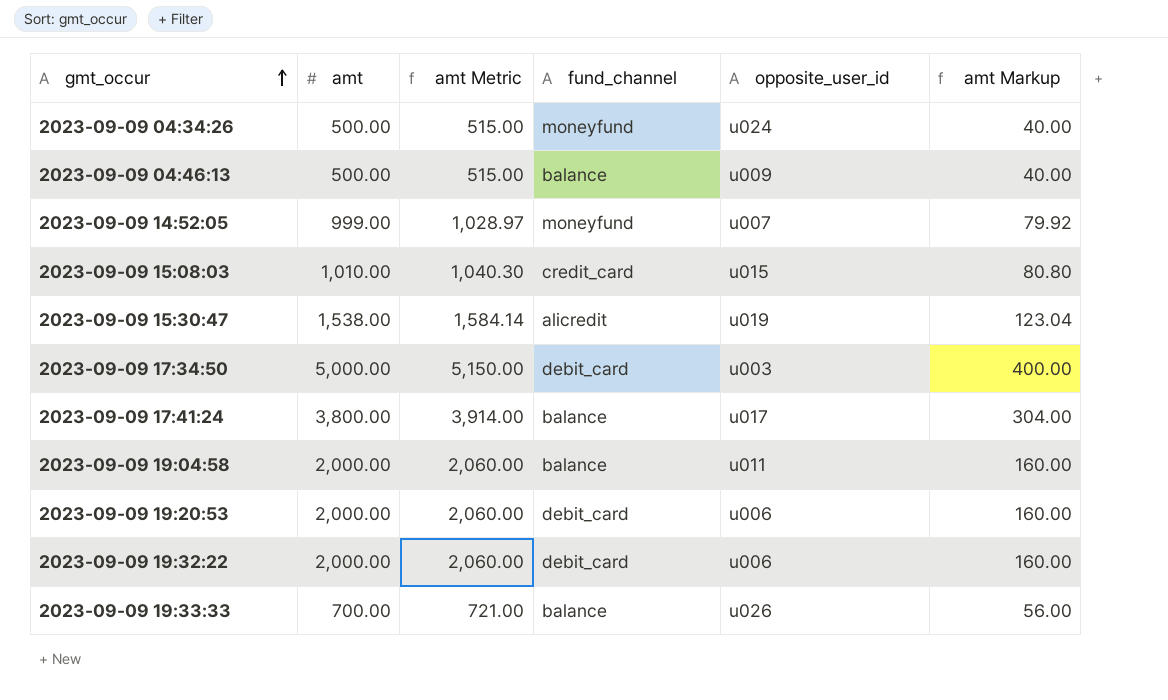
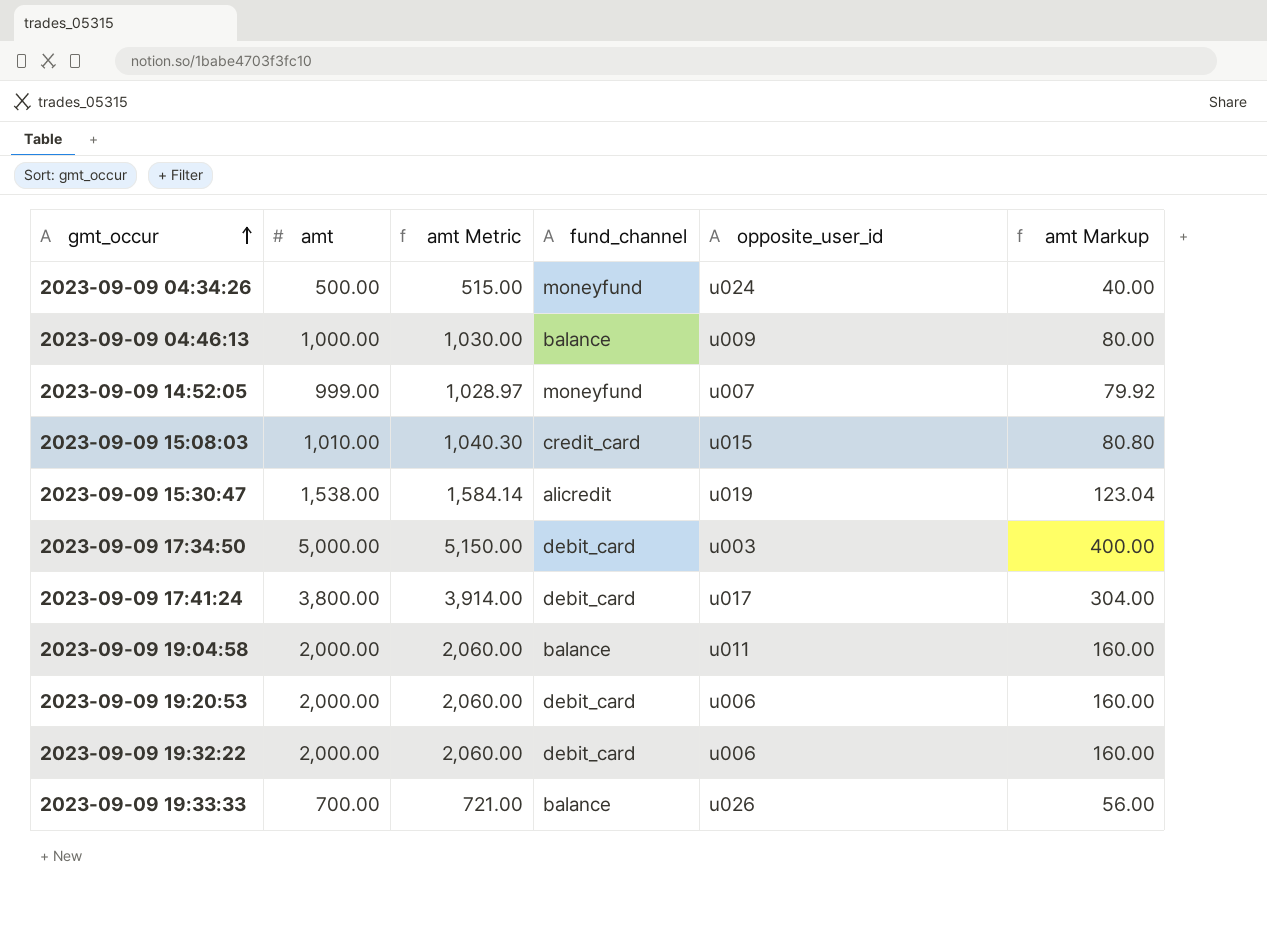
2023-09-09 04:46:13 | amt: 500.00 -> 1,000.00
2023-09-09 04:46:13 | amt Metric: 515.00 -> 1,030.00
2023-09-09 04:46:13 | amt Markup: 40.00 -> 80.00
2023-09-09 17:41:24 | fund_channel: balance -> debit_card

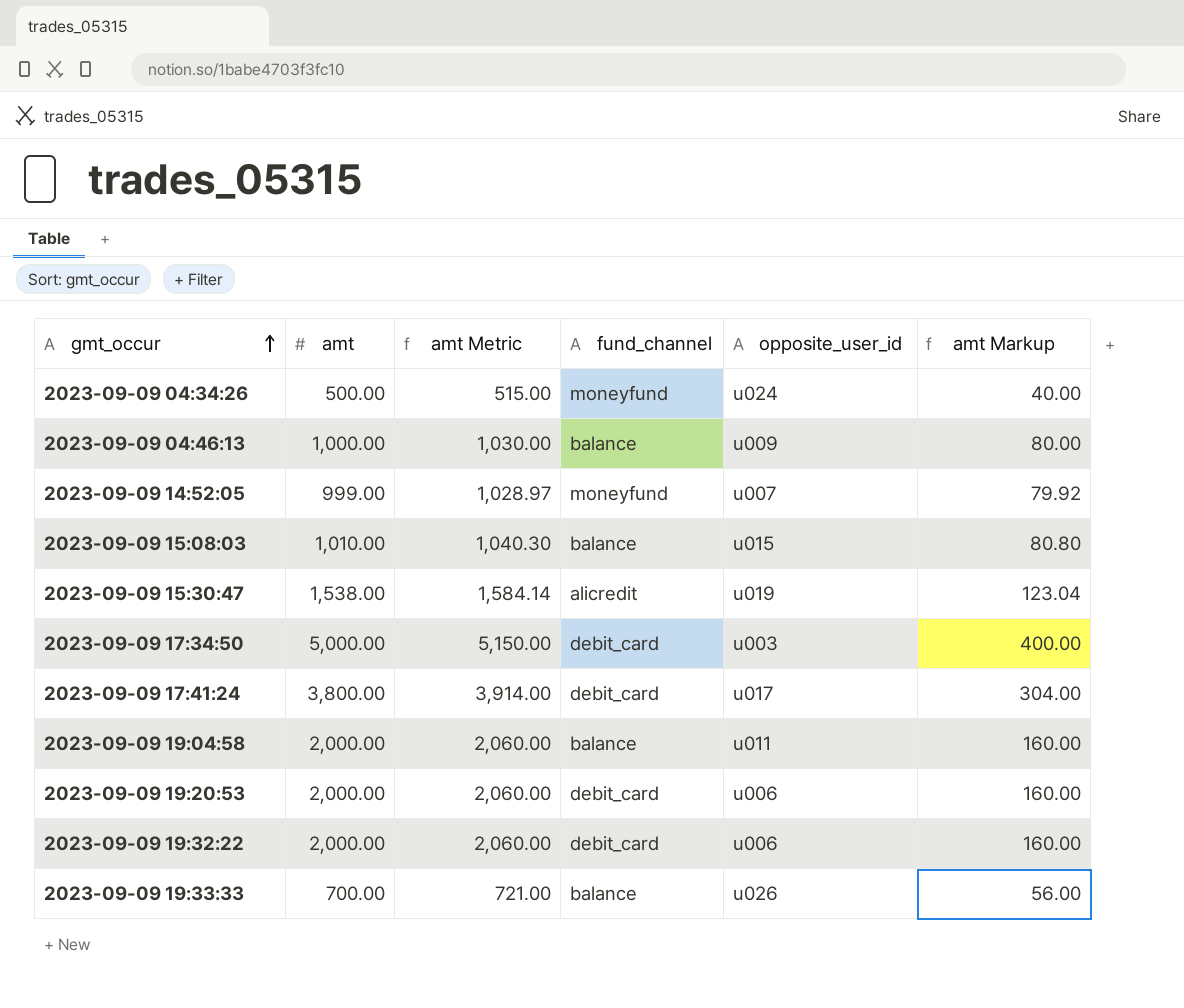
2023-09-09 15:08:03 | fund_channel: credit_card -> balance

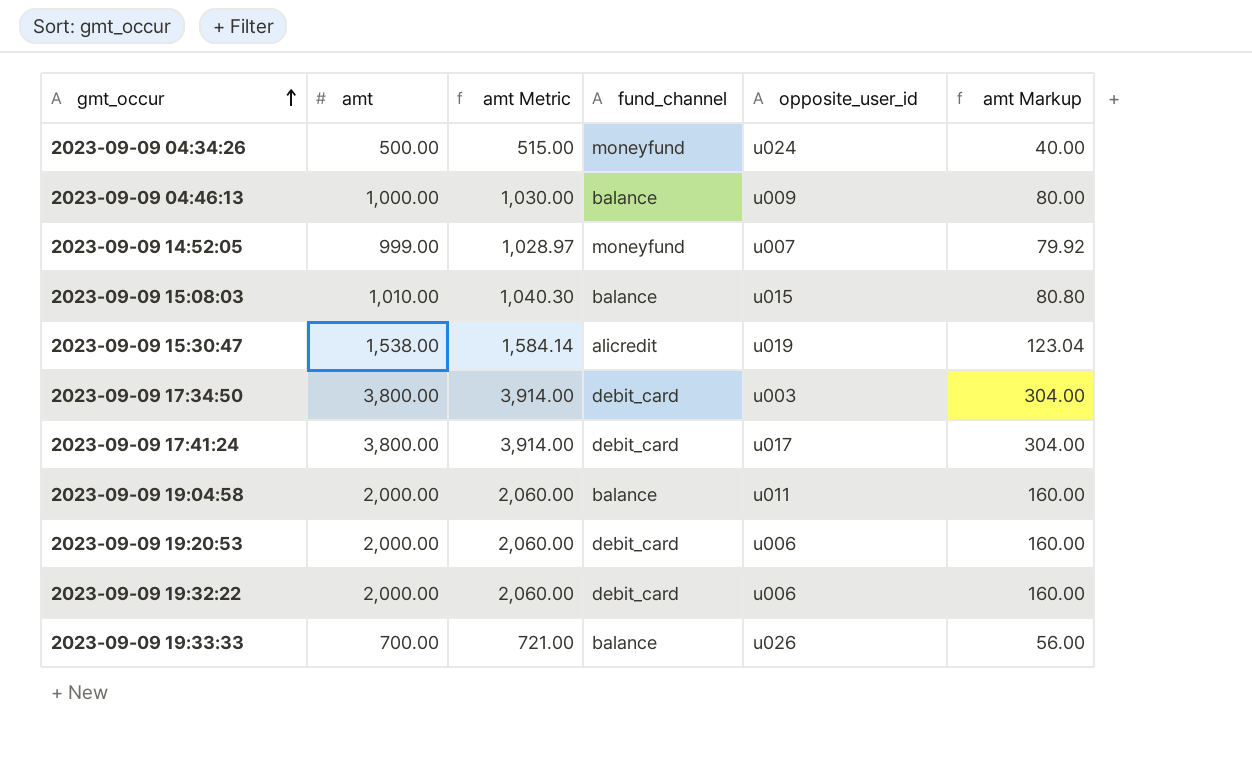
2023-09-09 17:34:50 | amt: 5,000.00 -> 3,800.00
2023-09-09 17:34:50 | amt Metric: 5,150.00 -> 3,914.00
2023-09-09 17:34:50 | amt Markup: 400.00 -> 304.00

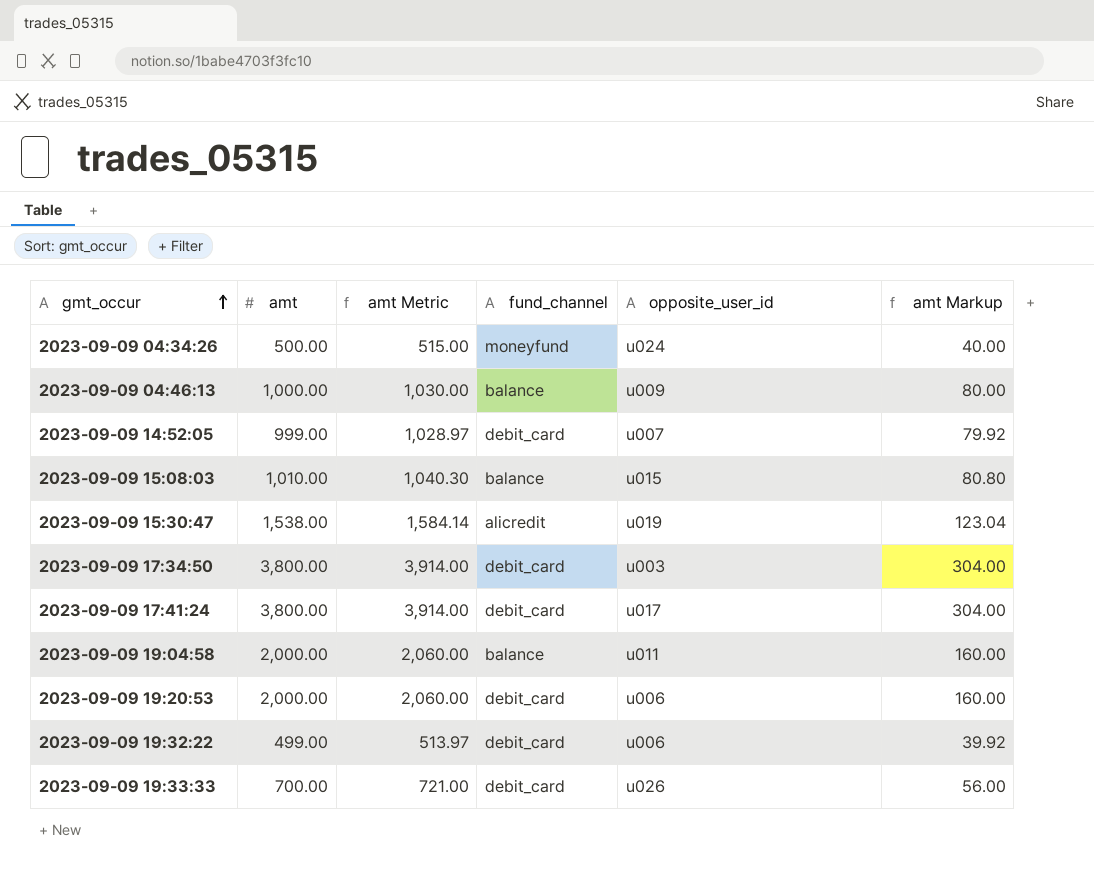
2023-09-09 14:52:05 | fund_channel: moneyfund -> debit_card
2023-09-09 19:32:22 | amt: 2,000.00 -> 499.00
2023-09-09 19:32:22 | amt Metric: 2,060.00 -> 513.97
2023-09-09 19:32:22 | amt Markup: 160.00 -> 39.92
2023-09-09 19:33:33 | fund_channel: balance -> debit_card

